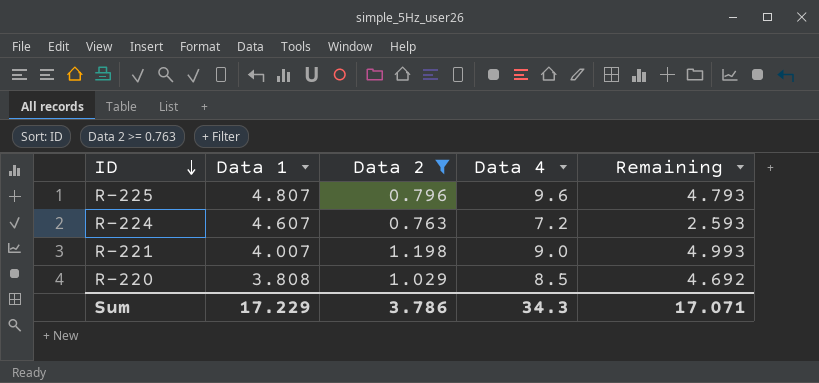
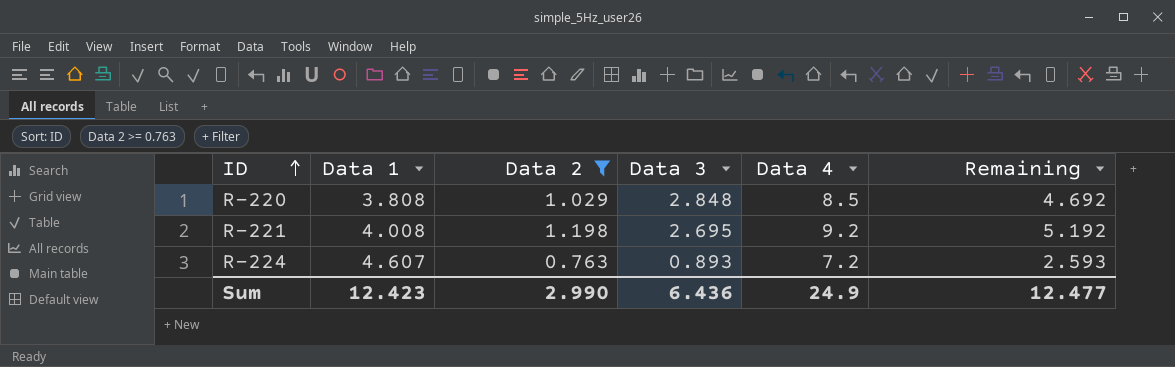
row order: ID descending -> ID ascending
column Data 3 | position: none -> 4
row R-225: 4.807 | 0.796 | 9.6 | 4.793 -> none
R-221 | Data 1: 4.007 -> 4.008
R-221 | Data 4: 9.0 -> 9.2
R-221 | Remaining: 4.993 -> 5.192
Sum | Data 1: 17.229 -> 12.423
Sum | Data 2: 3.786 -> 2.990
Sum | Data 4: 34.3 -> 24.9
Sum | Remaining: 17.071 -> 12.477

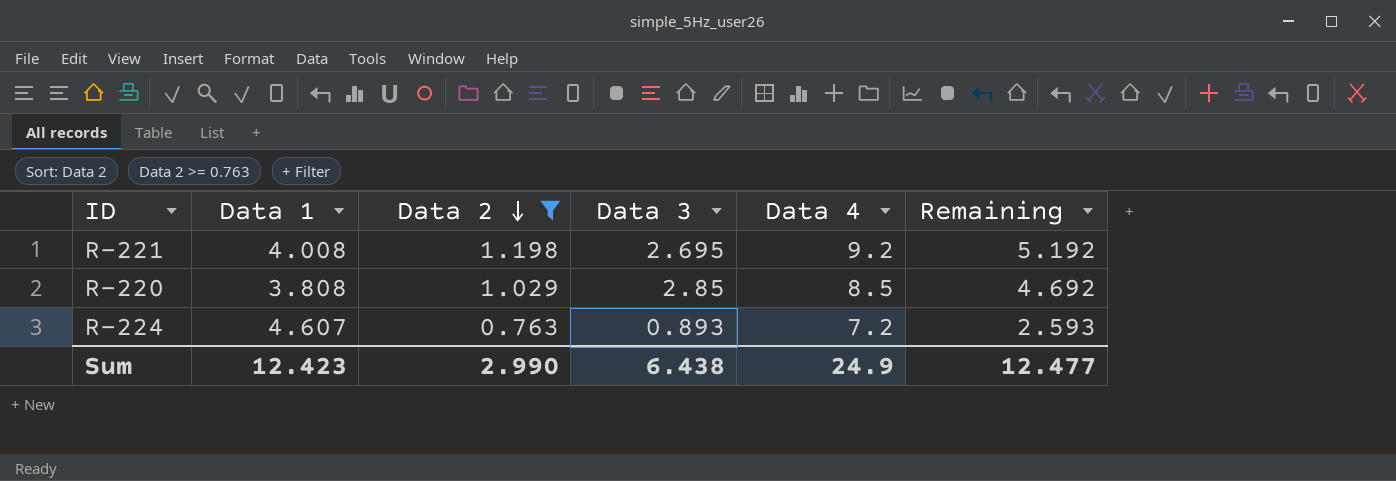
row order: ID ascending -> Data 2 descending
R-220 | Data 3: 2.848 -> 2.85
Sum | Data 3: 6.436 -> 6.438

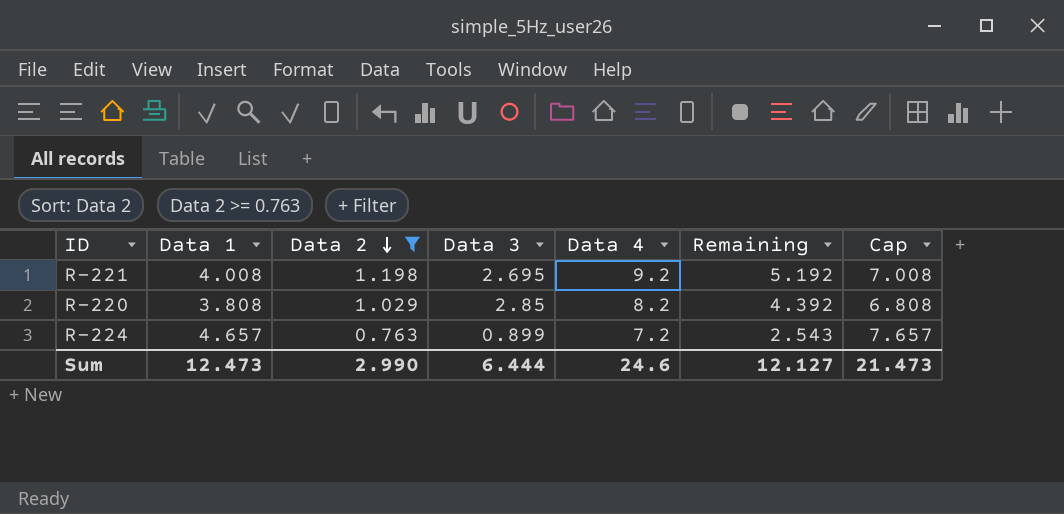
column Cap | formula: none -> [Data 1] + 3
R-220 | Data 4: 8.5 -> 8.2
R-220 | Remaining: 4.692 -> 4.392
R-224 | Data 1: 4.607 -> 4.657
R-224 | Data 3: 0.893 -> 0.899
R-224 | Remaining: 2.593 -> 2.543
Sum | Data 1: 12.423 -> 12.473
Sum | Data 3: 6.438 -> 6.444
Sum | Data 4: 24.9 -> 24.6
Sum | Remaining: 12.477 -> 12.127

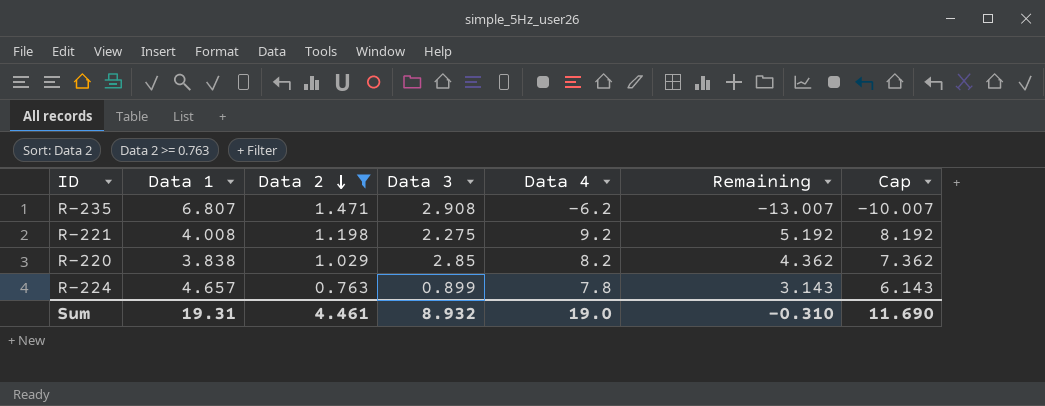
column Cap | formula: [Data 1] + 3 -> [Remaining] + 3
row R-235: none -> 6.807 | 1.471 | 2.908 | -6.2 | -13.007 | -10.007
R-221 | Data 3: 2.695 -> 2.275
R-220 | Data 1: 3.808 -> 3.838
R-220 | Remaining: 4.392 -> 4.362
R-224 | Data 4: 7.2 -> 7.8
R-224 | Remaining: 2.543 -> 3.143
Sum | Data 1: 12.473 -> 19.31
Sum | Data 2: 2.990 -> 4.461
Sum | Data 3: 6.444 -> 8.932
Sum | Data 4: 24.6 -> 19.0
Sum | Remaining: 12.127 -> -0.310
Sum | Cap: 21.473 -> 11.690

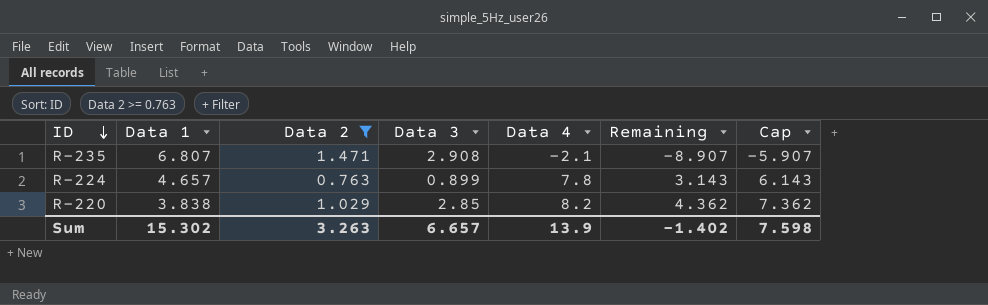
row order: Data 2 descending -> ID descending
row R-221: 4.008 | 1.198 | 2.275 | 9.2 | 5.192 | 8.192 -> none
R-235 | Data 4: -6.2 -> -2.1
R-235 | Remaining: -13.007 -> -8.907
R-235 | Cap: -10.007 -> -5.907
Sum | Data 1: 19.31 -> 15.302
Sum | Data 2: 4.461 -> 3.263
Sum | Data 3: 8.932 -> 6.657
Sum | Data 4: 19.0 -> 13.9
Sum | Remaining: -0.310 -> -1.402
Sum | Cap: 11.690 -> 7.598

